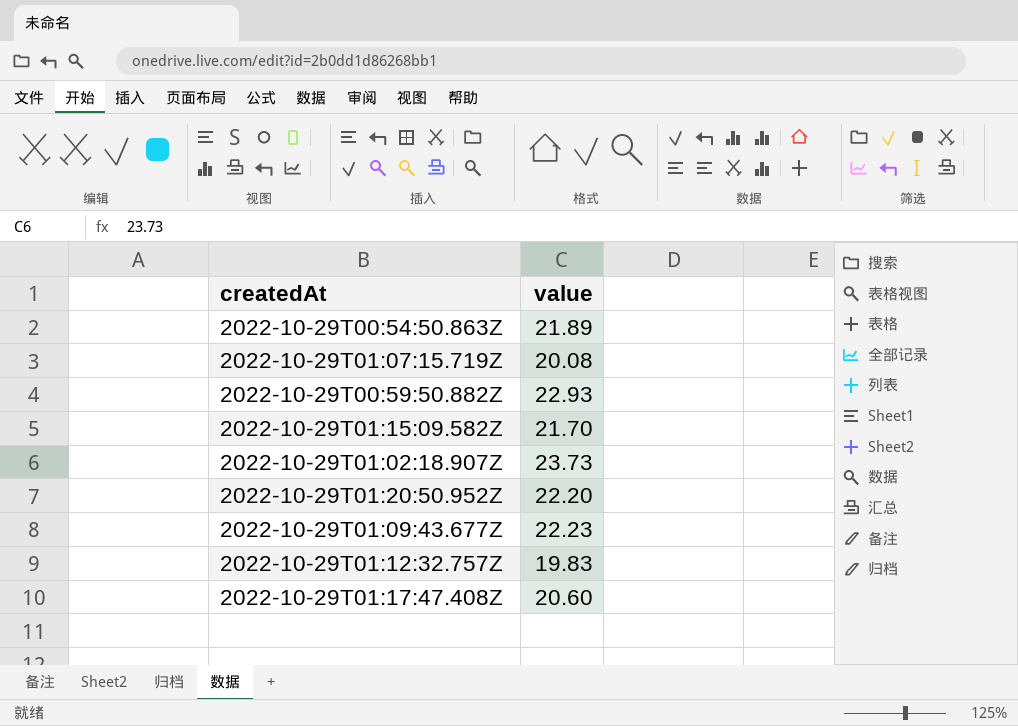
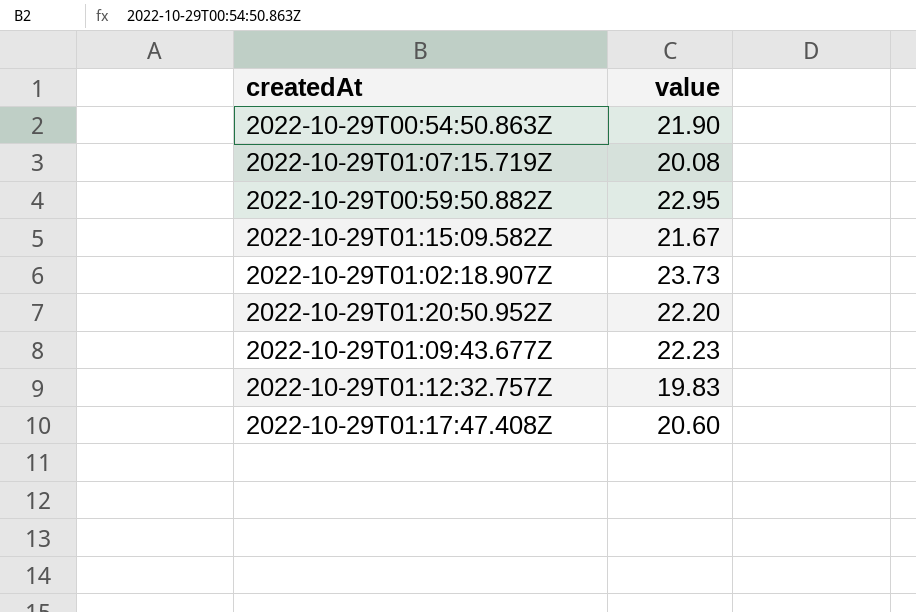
2022-10-29T00:54:50.863Z | value: 21.89 -> 21.90
2022-10-29T00:59:50.882Z | value: 22.93 -> 22.95
2022-10-29T01:15:09.582Z | value: 21.70 -> 21.67

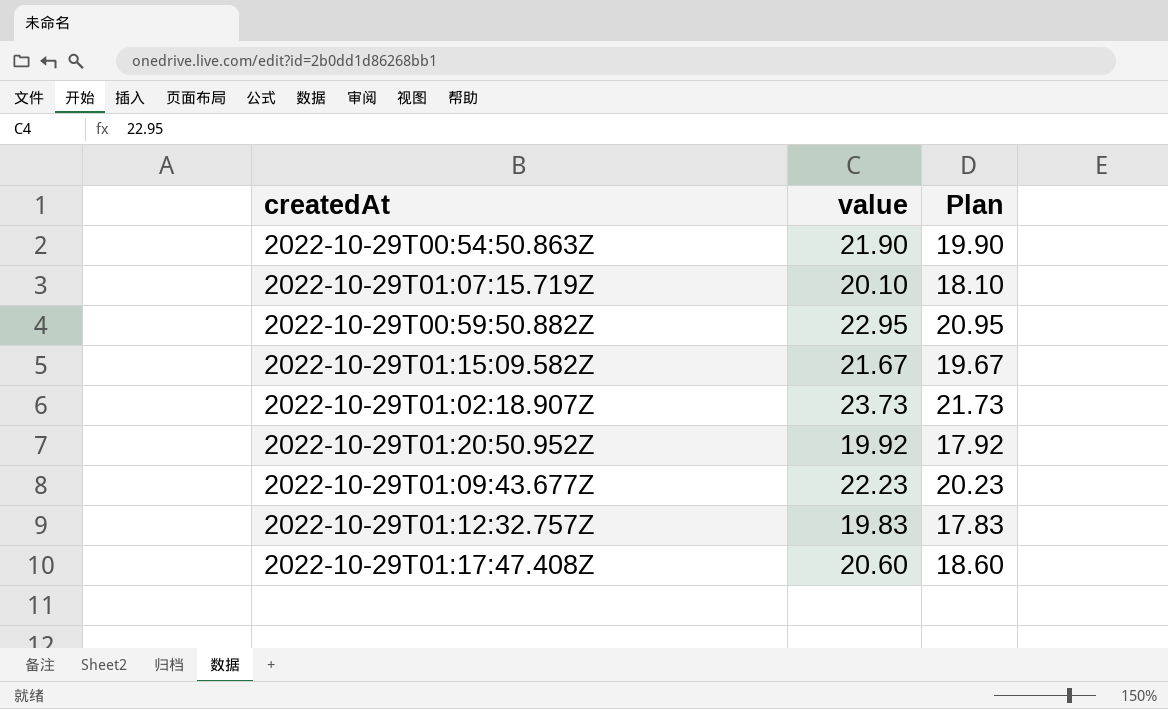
column Plan | formula: none -> [value] - 2
2022-10-29T01:07:15.719Z | value: 20.08 -> 20.10
2022-10-29T01:20:50.952Z | value: 22.20 -> 19.92

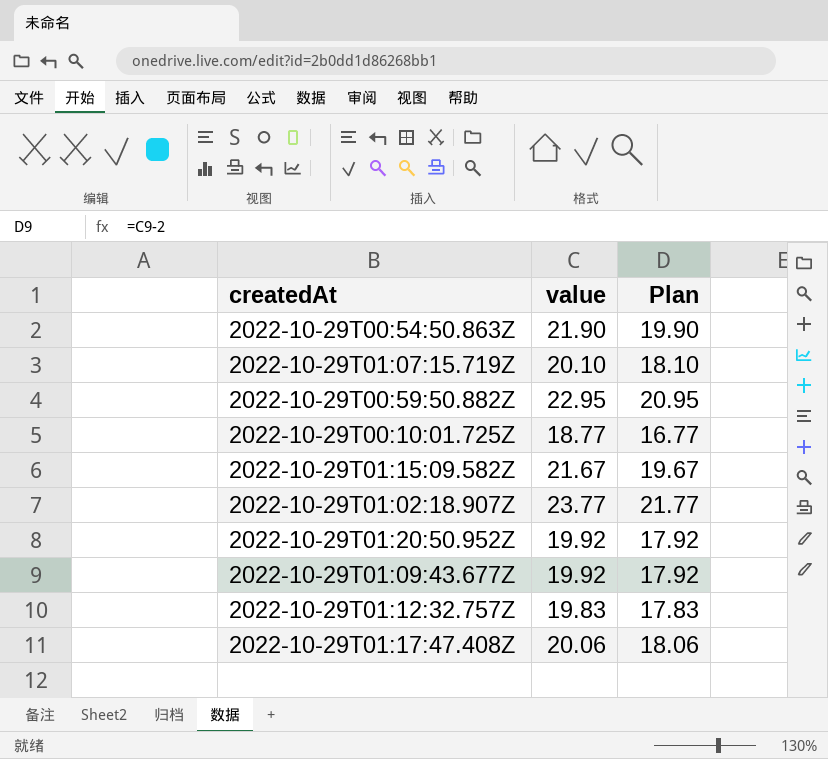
row 2022-10-29T00:10:01.725Z: none -> 18.77 | 16.77
2022-10-29T01:02:18.907Z | value: 23.73 -> 23.77
2022-10-29T01:02:18.907Z | Plan: 21.73 -> 21.77
2022-10-29T01:09:43.677Z | value: 22.23 -> 19.92
2022-10-29T01:09:43.677Z | Plan: 20.23 -> 17.92
2022-10-29T01:17:47.408Z | value: 20.60 -> 20.06
2022-10-29T01:17:47.408Z | Plan: 18.60 -> 18.06

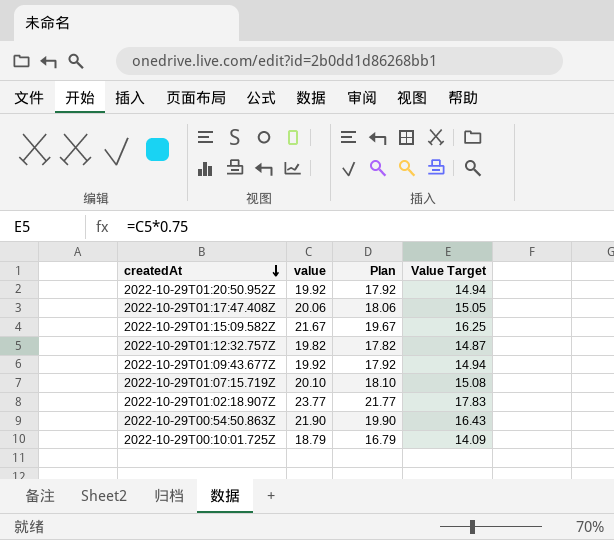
row order: none -> createdAt descending
column Value Target | formula: none -> [value] * 0.75
row 2022-10-29T00:59:50.882Z: 22.95 | 20.95 -> none
2022-10-29T01:12:32.757Z | value: 19.83 -> 19.82
2022-10-29T01:12:32.757Z | Plan: 17.83 -> 17.82
2022-10-29T00:10:01.725Z | value: 18.77 -> 18.79
2022-10-29T00:10:01.725Z | Plan: 16.77 -> 16.79

